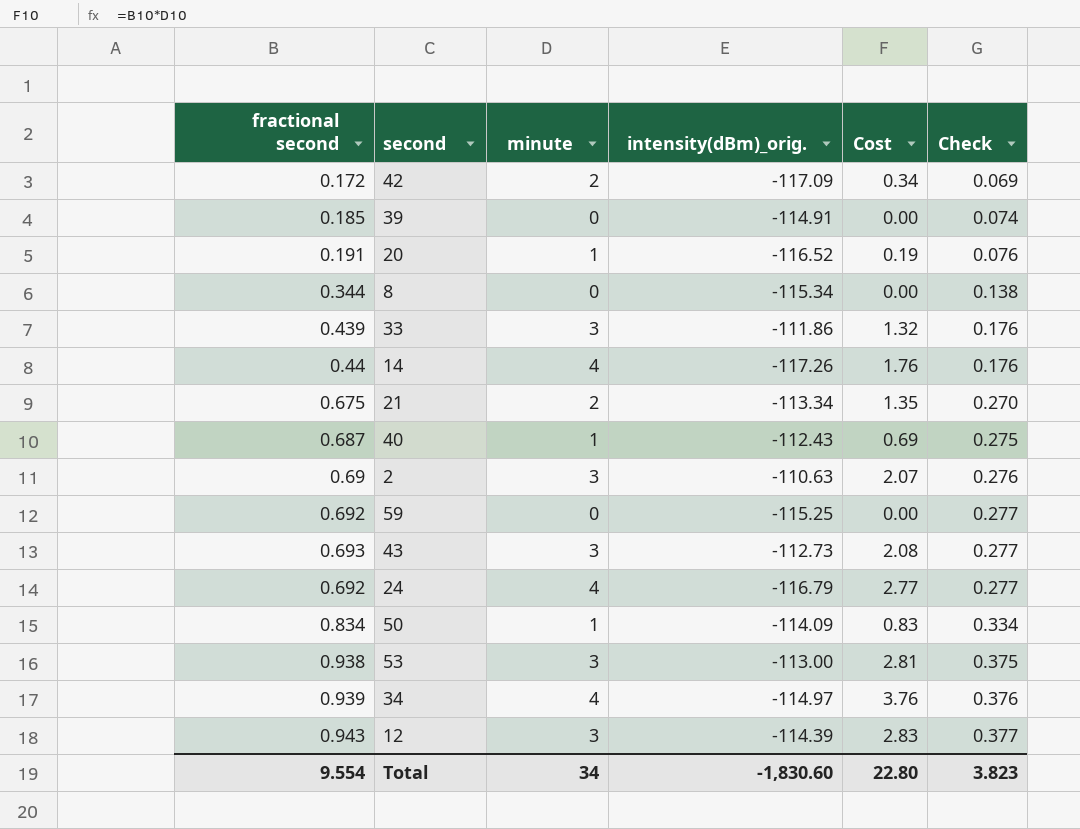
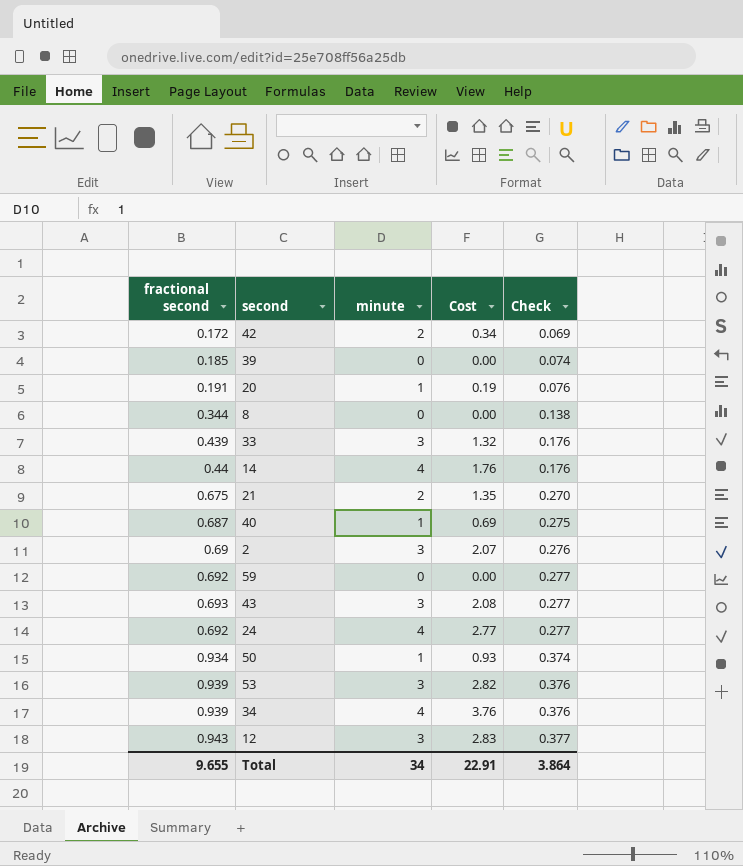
column intensity(dBm)_orig. | position: 4 -> none
50 | fractional second: 0.834 -> 0.934
50 | Cost: 0.83 -> 0.93
50 | Check: 0.334 -> 0.374
53 | fractional second: 0.938 -> 0.939
53 | Cost: 2.81 -> 2.82
53 | Check: 0.375 -> 0.376
Total | fractional second: 9.554 -> 9.655
Total | Cost: 22.80 -> 22.91
Total | Check: 3.823 -> 3.864

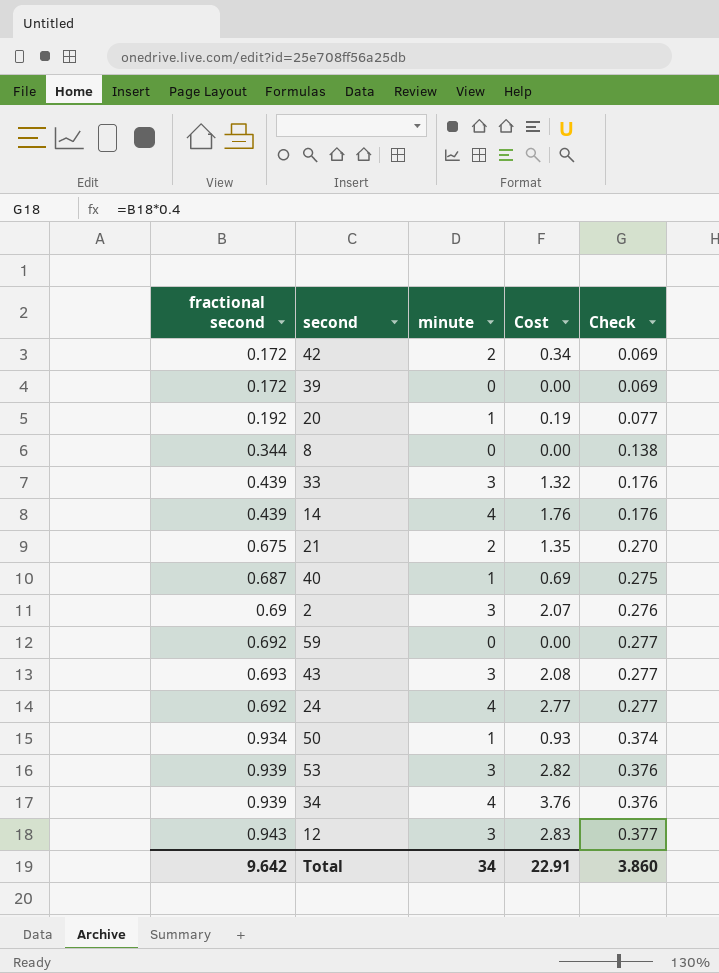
39 | fractional second: 0.185 -> 0.172
39 | Check: 0.074 -> 0.069
20 | fractional second: 0.191 -> 0.192
20 | Check: 0.076 -> 0.077
14 | fractional second: 0.44 -> 0.439
Total | fractional second: 9.655 -> 9.642
Total | Check: 3.864 -> 3.860

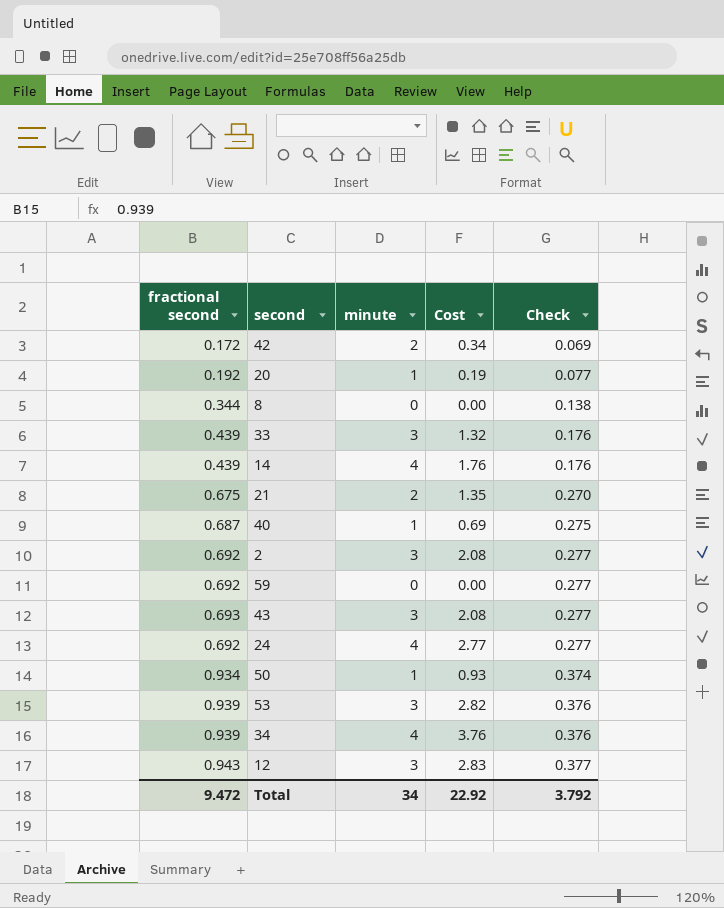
row 39: 0.172 | 0 | 0.00 | 0.069 -> none
2 | fractional second: 0.69 -> 0.692
2 | Cost: 2.07 -> 2.08
2 | Check: 0.276 -> 0.277
Total | fractional second: 9.642 -> 9.472
Total | Cost: 22.91 -> 22.92
Total | Check: 3.860 -> 3.792

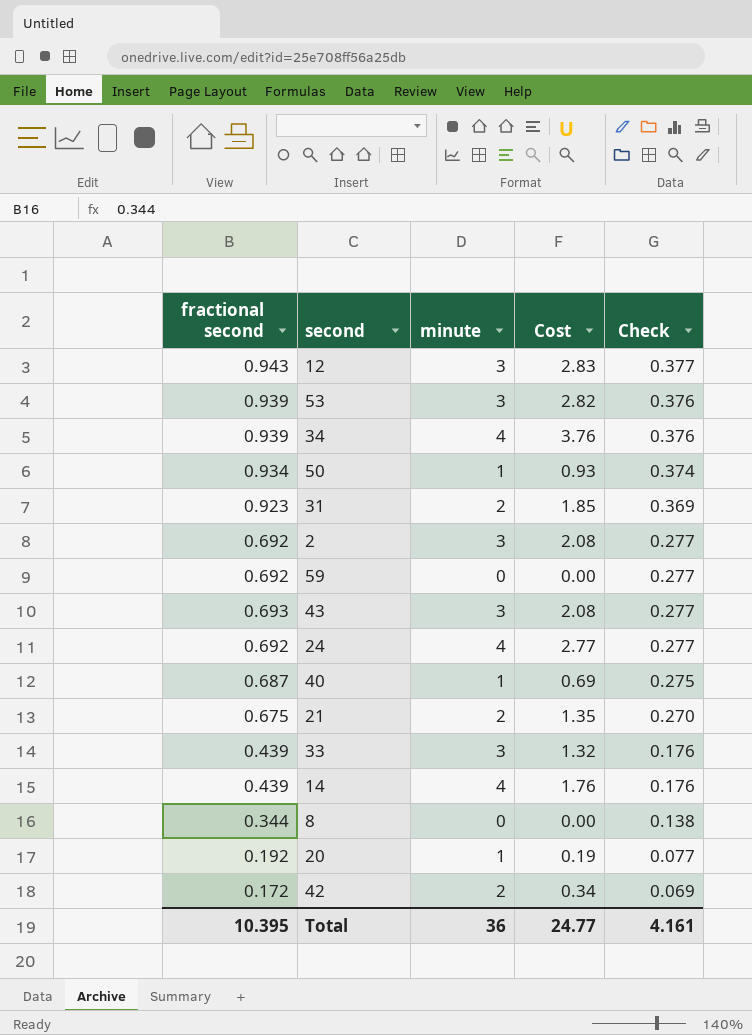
row order: Check ascending -> Check descending
row 31: none -> 0.923 | 2 | 1.85 | 0.369
Total | fractional second: 9.472 -> 10.395
Total | minute: 34 -> 36
Total | Cost: 22.92 -> 24.77
Total | Check: 3.792 -> 4.161

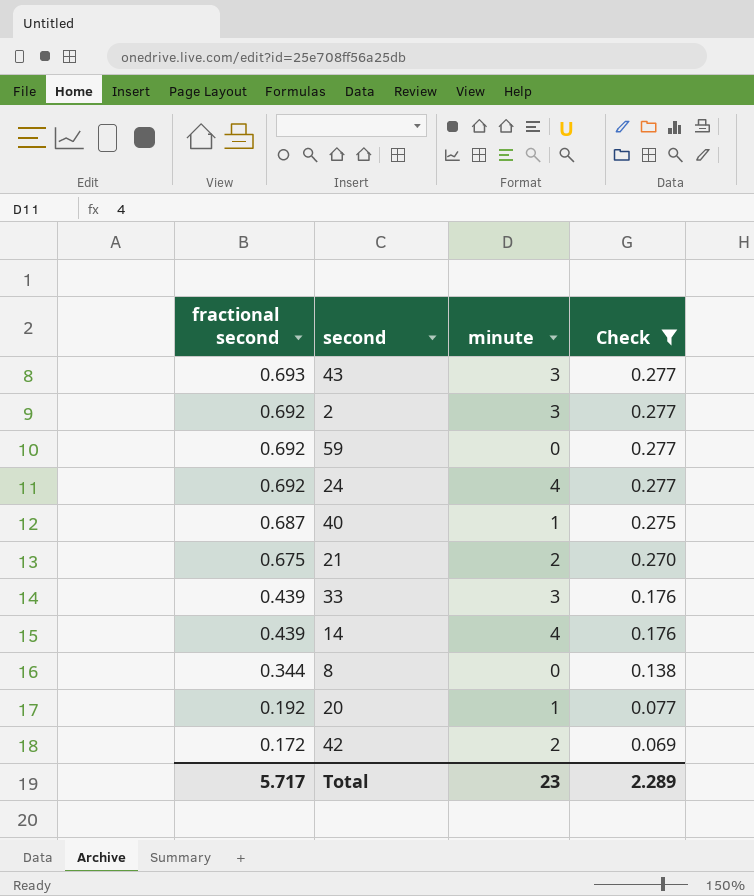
filter: none -> Check <= 0.277
row order: Check descending -> fractional second descending
column Cost | formula: [fractional second] * [minute] -> none
Total | fractional second: 10.395 -> 5.717
Total | minute: 36 -> 23
Total | Check: 4.161 -> 2.289

